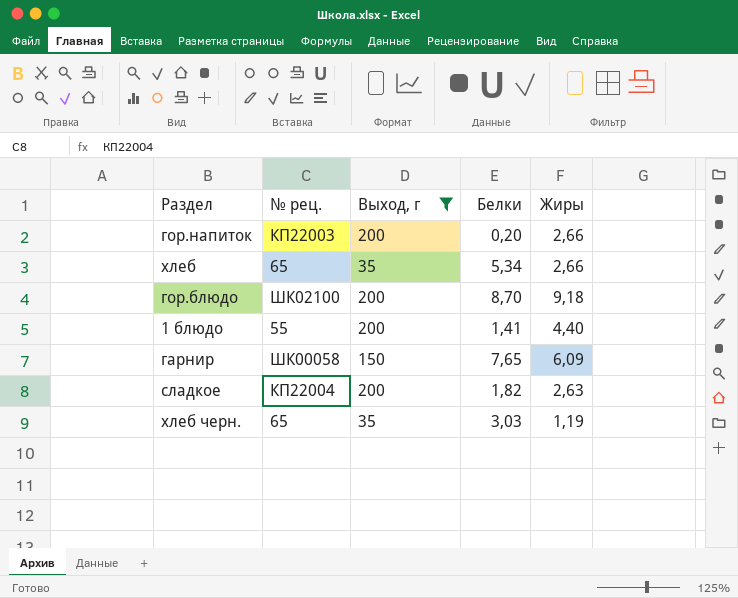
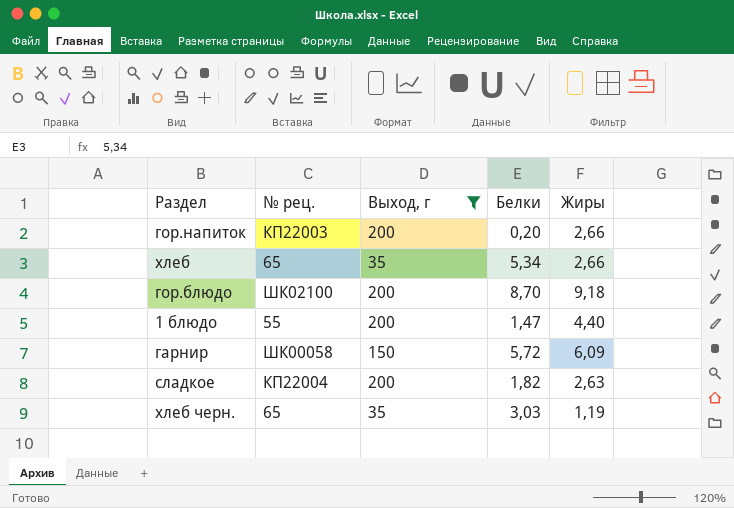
1 блюдо | Белки: 1,41 -> 1,47
гарнир | Белки: 7,65 -> 5,72

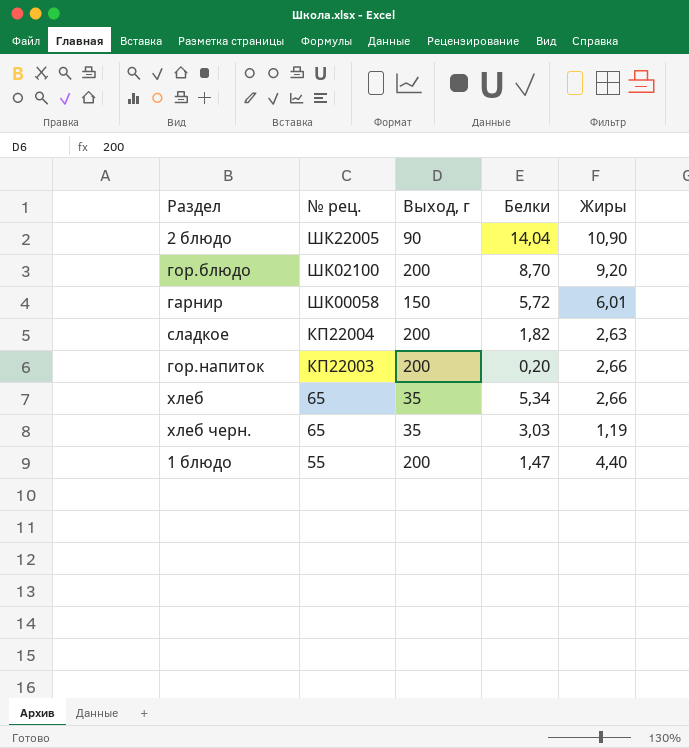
filter: Выход, г != 90 -> none
row order: none -> № рец. descending
гор.блюдо | Жиры: 9,18 -> 9,20
гарнир | Жиры: 6,09 -> 6,01

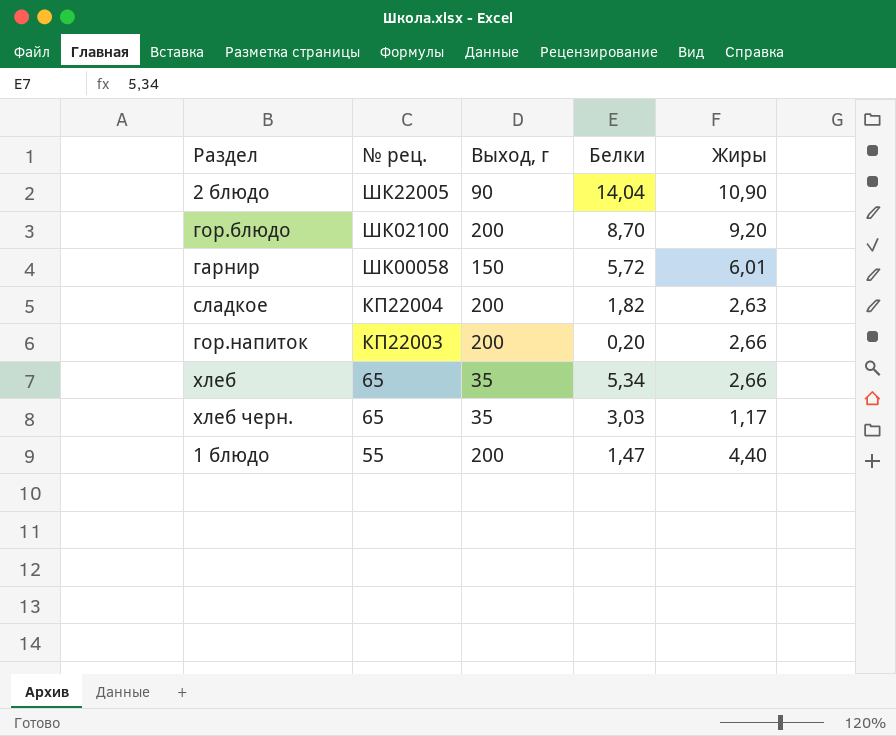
хлеб черн. | Жиры: 1,19 -> 1,17

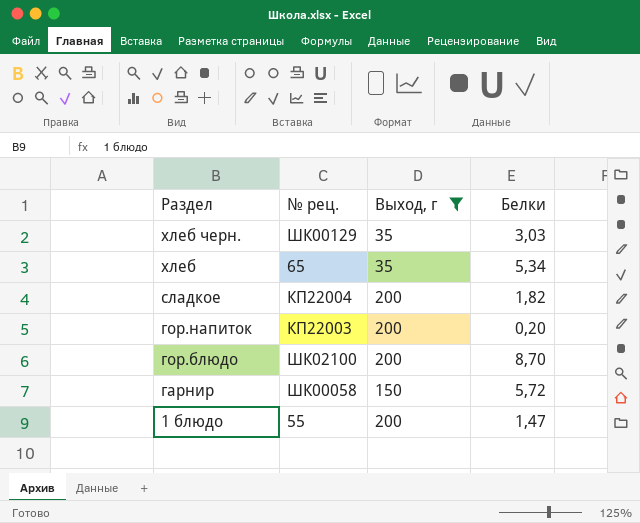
filter: none -> Выход, г != 90
row order: № рец. descending -> Раздел descending
column Жиры | position: 5 -> none
хлеб черн. | № рец.: 65 -> ШК00129

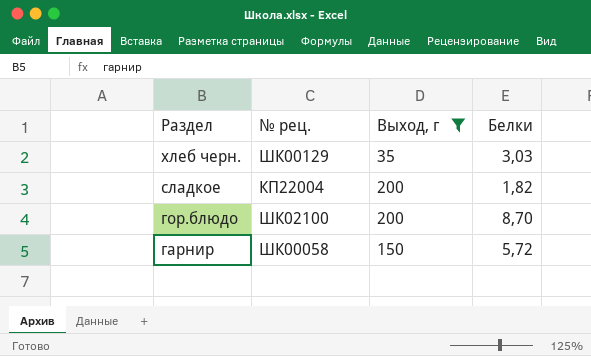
row хлеб: 65 | 35 | 5,34 -> none
row гор.напиток: КП22003 | 200 | 0,20 -> none
row 1 блюдо: 55 | 200 | 1,47 -> none

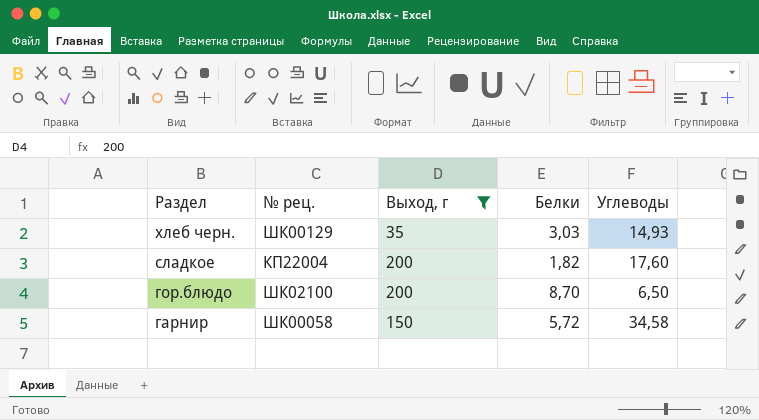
column Углеводы | position: none -> 5

